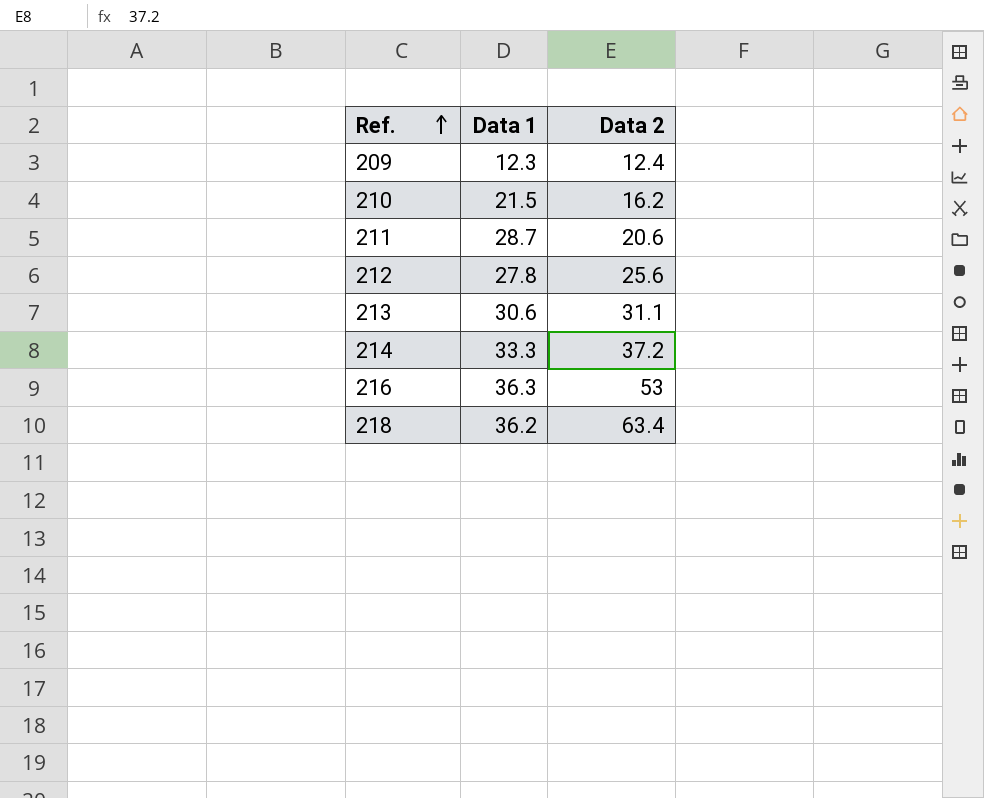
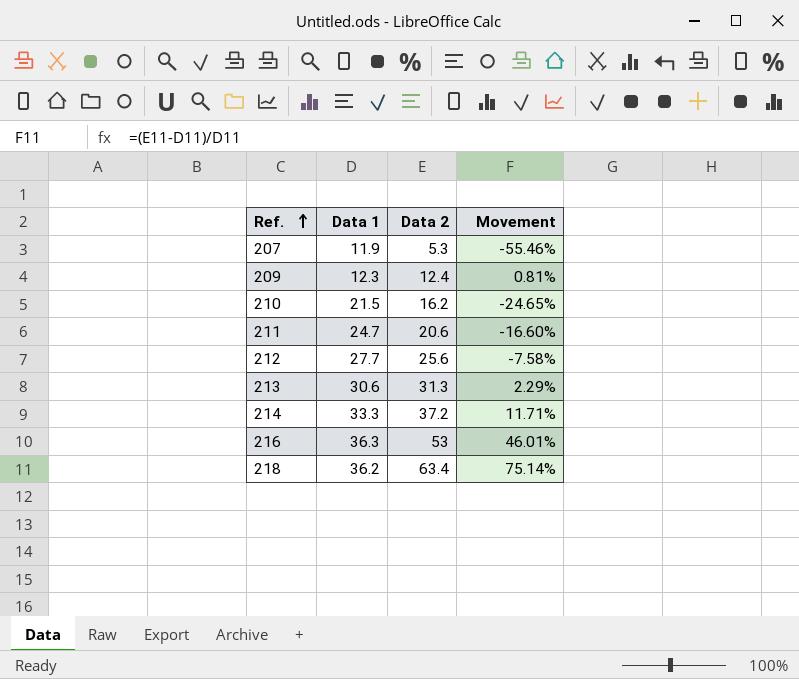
column Movement | formula: none -> ([Data 2] - [Data 1]) / [Data 1]
row 207: none -> 11.9 | 5.3 | -55.46%
211 | Data 1: 28.7 -> 24.7
212 | Data 1: 27.8 -> 27.7
213 | Data 2: 31.1 -> 31.3

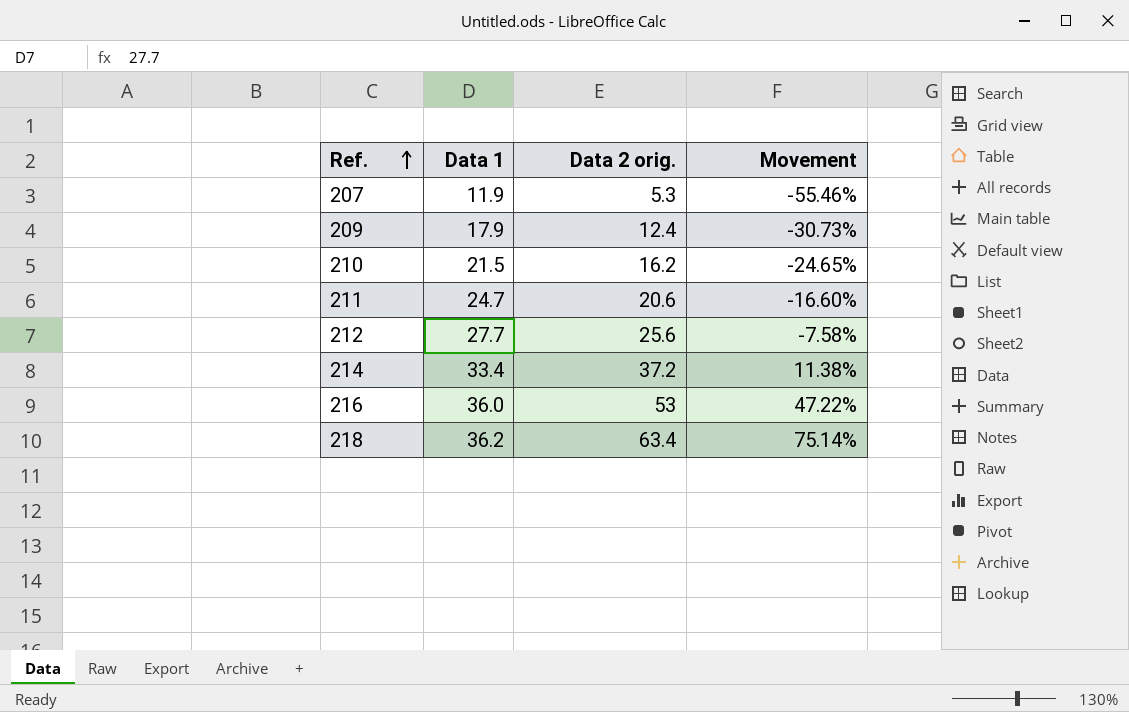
column name: Data 2 -> Data 2 orig.
row 213: 30.6 | 31.3 | 2.29% -> none
209 | Data 1: 12.3 -> 17.9
209 | Movement: 0.81% -> -30.73%
214 | Data 1: 33.3 -> 33.4
214 | Movement: 11.71% -> 11.38%
216 | Data 1: 36.3 -> 36.0
216 | Movement: 46.01% -> 47.22%

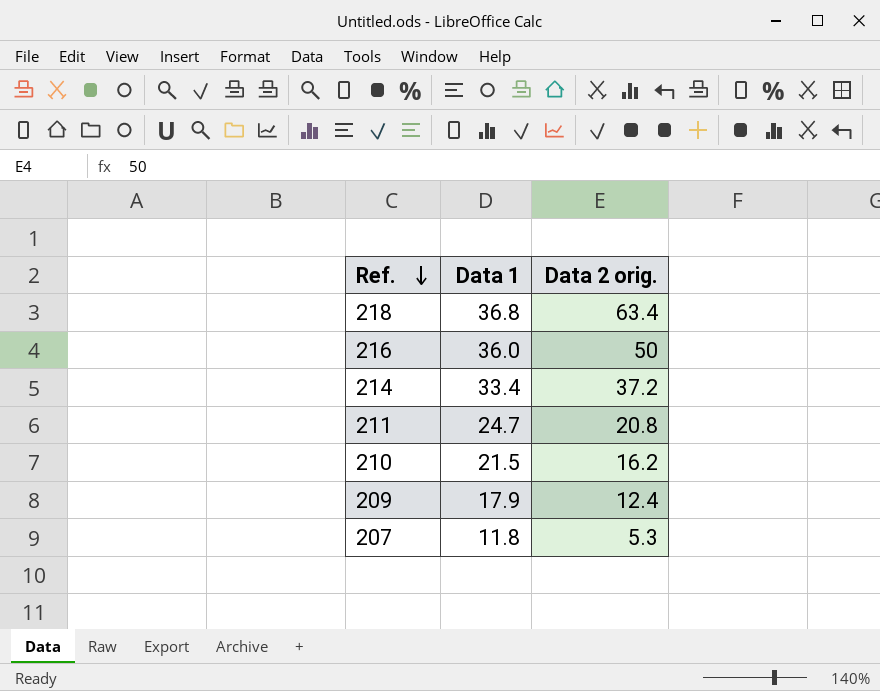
row order: Ref. ascending -> Ref. descending
column Movement | formula: ([Data 2 orig.] - [Data 1]) / [Data 1] -> none
row 212: 27.7 | 25.6 | -7.58% -> none
218 | Data 1: 36.2 -> 36.8
216 | Data 2 orig.: 53 -> 50
211 | Data 2 orig.: 20.6 -> 20.8
207 | Data 1: 11.9 -> 11.8

